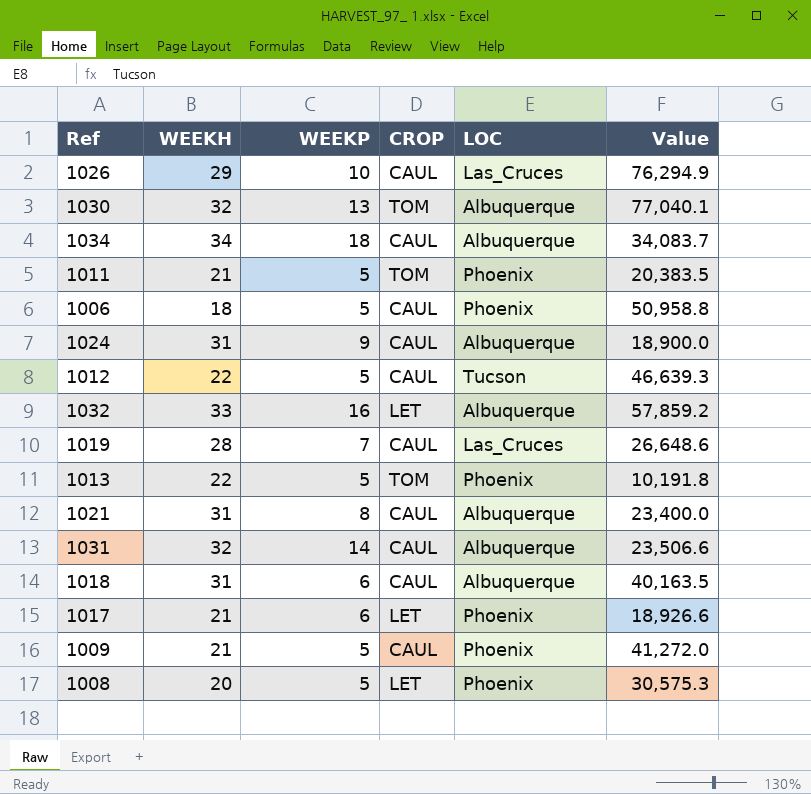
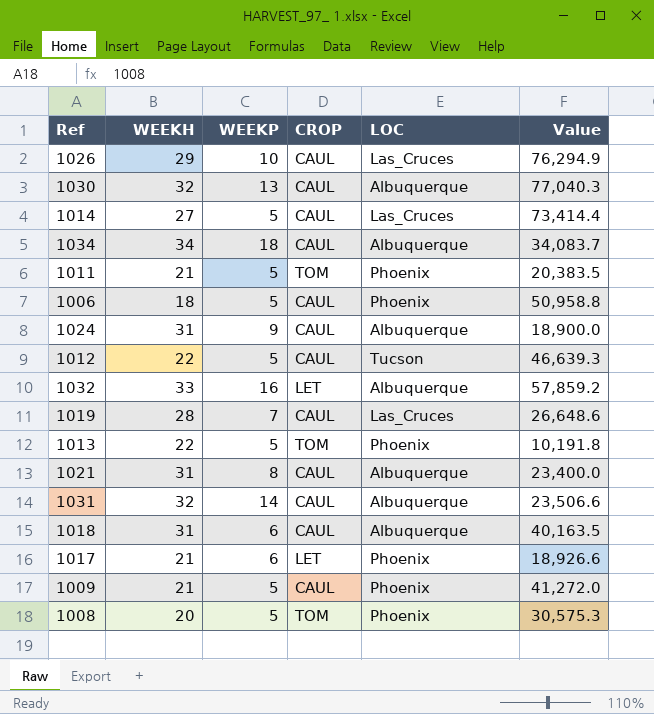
1030 | CROP: TOM -> CAUL
1030 | Value: 77,040.1 -> 77,040.3
row 1014: none -> 27 | 5 | CAUL | Las_Cruces | 73,414.4
1008 | CROP: LET -> TOM

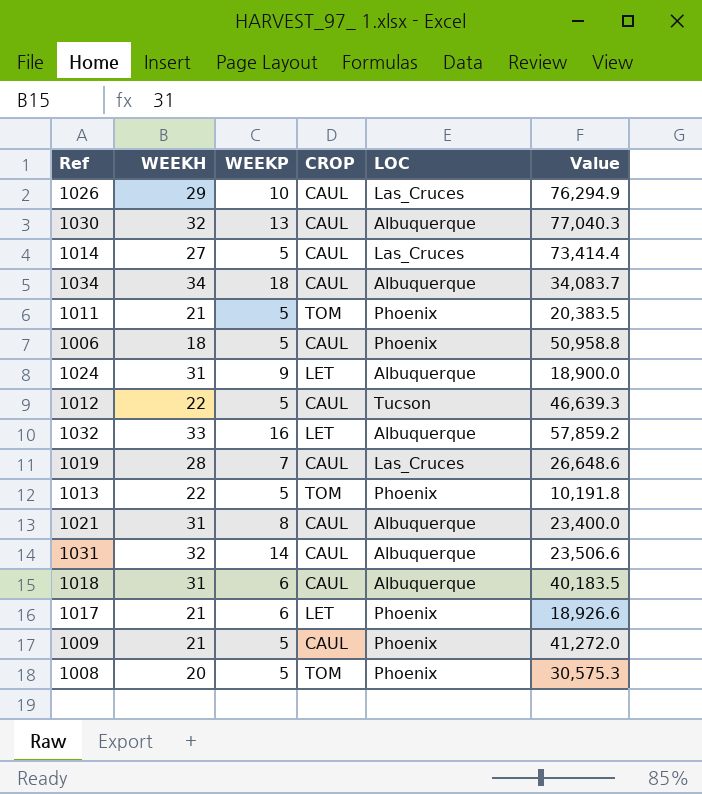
1024 | CROP: CAUL -> LET
1018 | Value: 40,163.5 -> 40,183.5

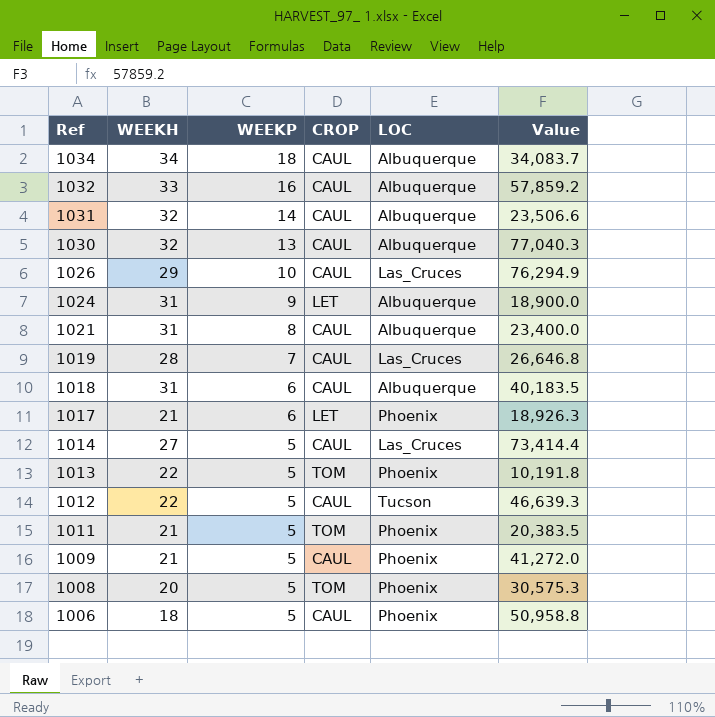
row order: none -> Ref descending
1032 | CROP: LET -> CAUL
1019 | Value: 26,648.6 -> 26,646.8
1017 | Value: 18,926.6 -> 18,926.3

